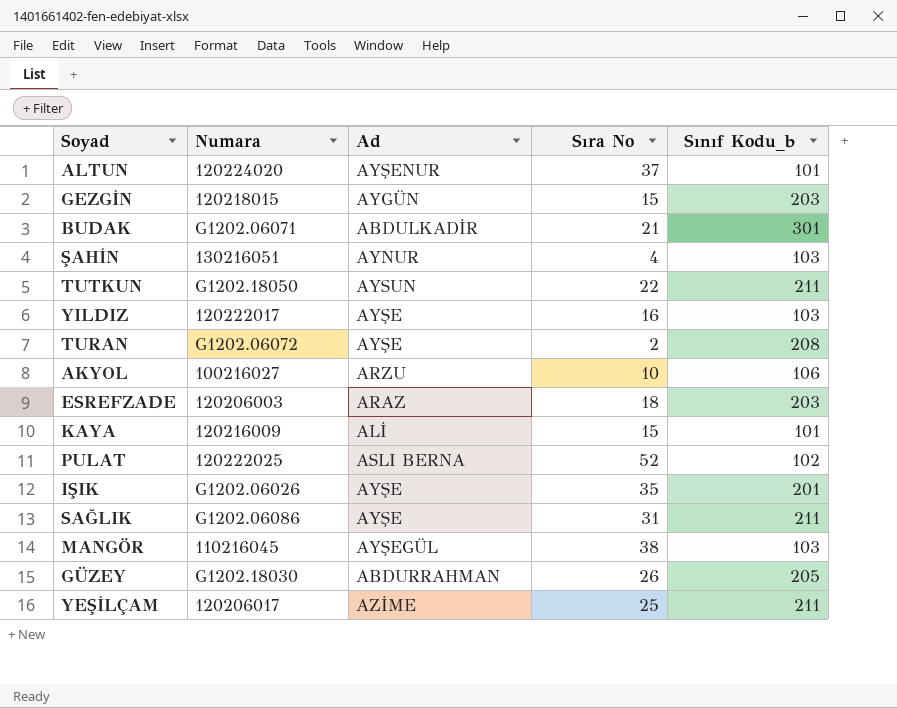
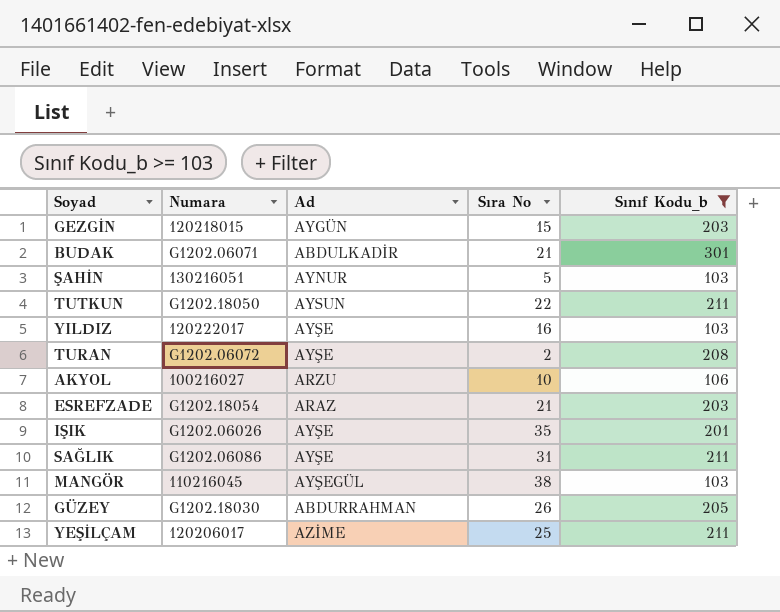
filter: none -> Sınıf Kodu_b >= 103
ŞAHİN | Sıra No: 4 -> 5
ESREFZADE | Numara: 120206003 -> G1202.18054
ESREFZADE | Sıra No: 18 -> 21

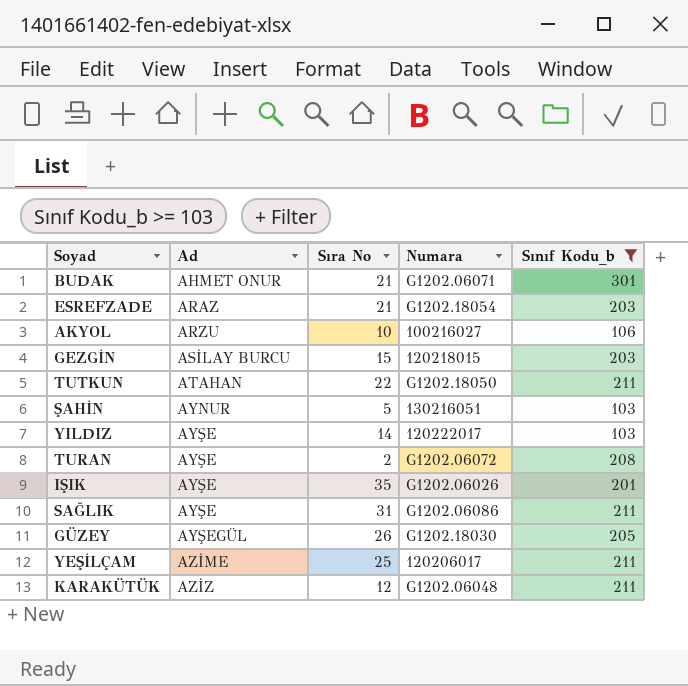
row order: none -> Ad ascending
column Numara | position: 2 -> 4
row MANGÖR: 110216045 | AYŞEGÜL | 38 | 103 -> none
BUDAK | Ad: ABDULKADİR -> AHMET ONUR
GEZGİN | Ad: AYGÜN -> ASİLAY BURCU
TUTKUN | Ad: AYSUN -> ATAHAN
YILDIZ | Sıra No: 16 -> 14
GÜZEY | Ad: ABDURRAHMAN -> AYŞEGÜL
row KARAKÜTÜK: none -> AZİZ | 12 | G1202.06048 | 211

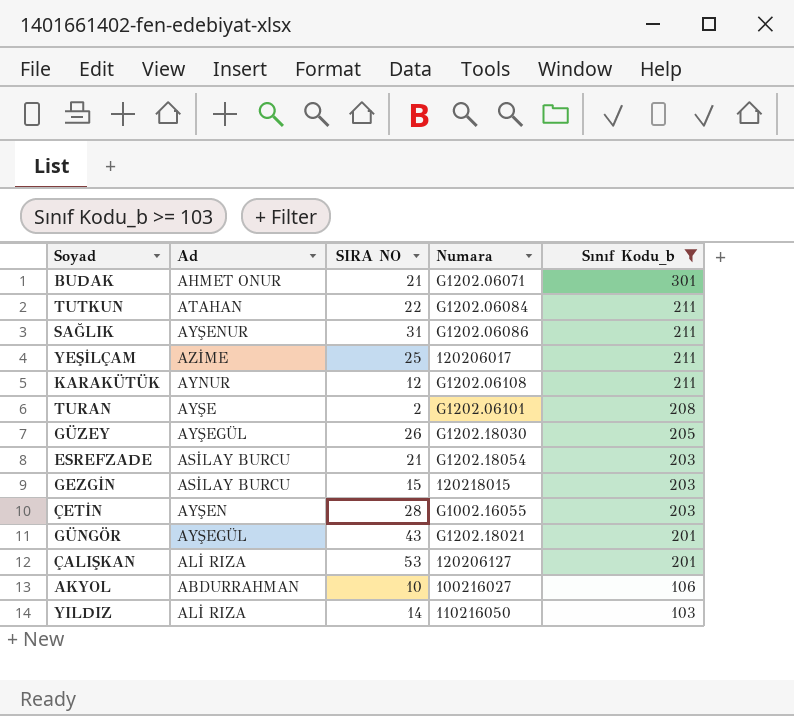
row order: Ad ascending -> Sınıf Kodu_b descending
column name: Sıra No -> SIRA NO
row ŞAHİN: AYNUR | 5 | 130216051 | 103 -> none
row IŞIK: AYŞE | 35 | G1202.06026 | 201 -> none
TUTKUN | Numara: G1202.18050 -> G1202.06084
SAĞLIK | Ad: AYŞE -> AYŞENUR
KARAKÜTÜK | Ad: AZİZ -> AYNUR
KARAKÜTÜK | Numara: G1202.06048 -> G1202.06108
TURAN | Numara: G1202.06072 -> G1202.06101
ESREFZADE | Ad: ARAZ -> ASİLAY BURCU
row ÇETİN: none -> AYŞEN | 28 | G1002.16055 | 203
row GÜNGÖR: none -> AYŞEGÜL | 43 | G1202.18021 | 201
row ÇALIŞKAN: none -> ALİ RIZA | 53 | 120206127 | 201
AKYOL | Ad: ARZU -> ABDURRAHMAN
YILDIZ | Ad: AYŞE -> ALİ RIZA
YILDIZ | Numara: 120222017 -> 110216050

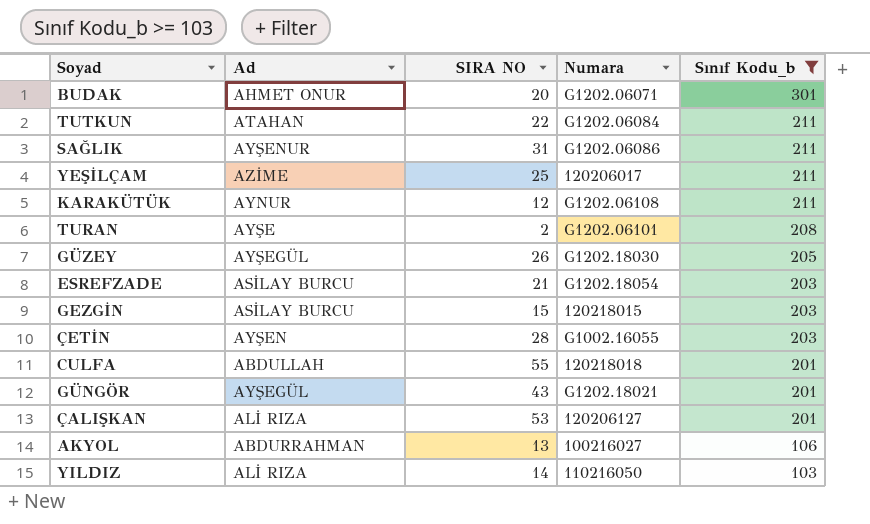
BUDAK | SIRA NO: 21 -> 20
row CULFA: none -> ABDULLAH | 55 | 120218018 | 201
AKYOL | SIRA NO: 10 -> 13

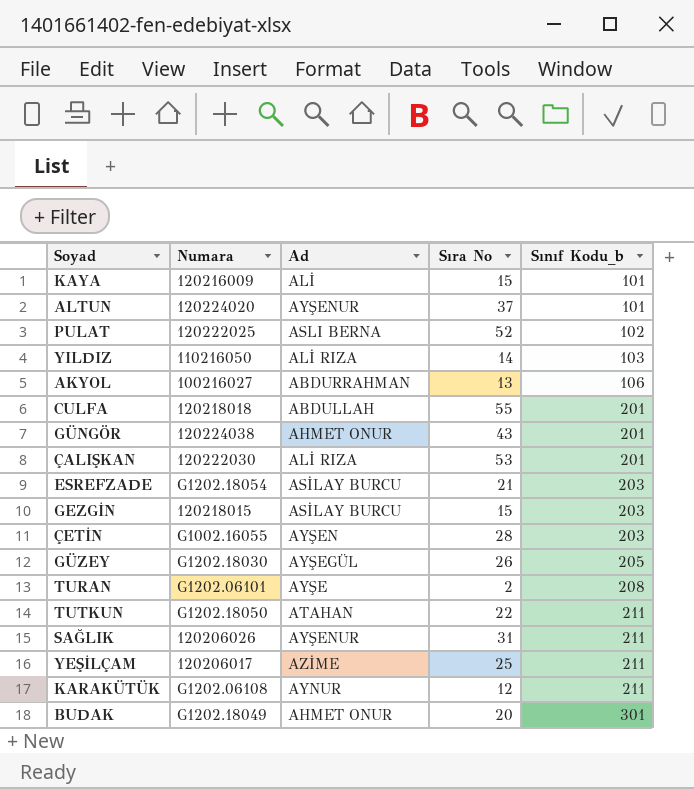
filter: Sınıf Kodu_b >= 103 -> none
row order: Sınıf Kodu_b descending -> Sınıf Kodu_b ascending
column Numara | position: 4 -> 2
column name: SIRA NO -> Sıra No
GÜNGÖR | Numara: G1202.18021 -> 120224038
GÜNGÖR | Ad: AYŞEGÜL -> AHMET ONUR
ÇALIŞKAN | Numara: 120206127 -> 120222030
TUTKUN | Numara: G1202.06084 -> G1202.18050
SAĞLIK | Numara: G1202.06086 -> 120206026
BUDAK | Numara: G1202.06071 -> G1202.18049

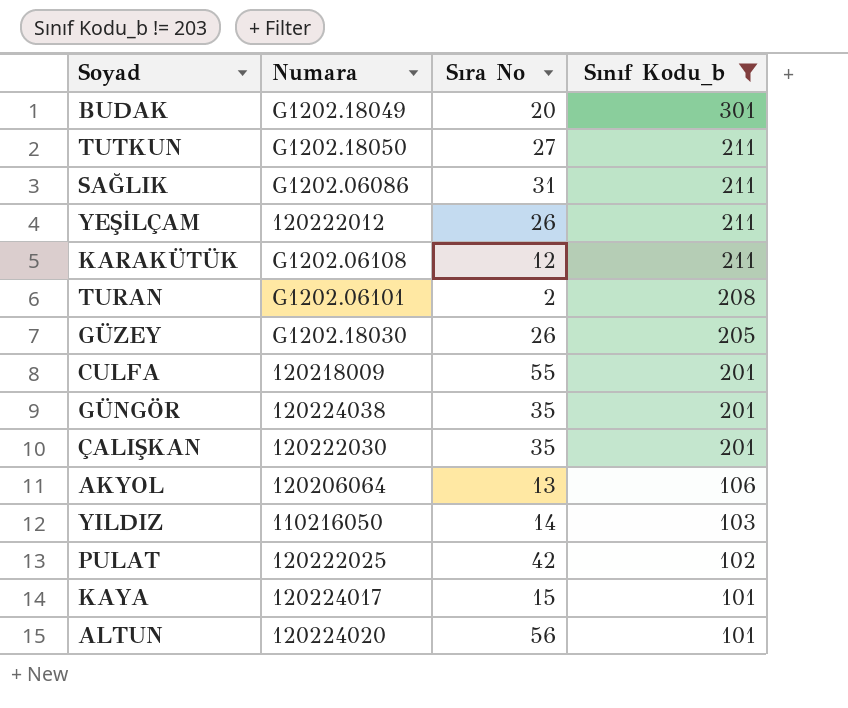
filter: none -> Sınıf Kodu_b != 203
row order: Sınıf Kodu_b ascending -> Sınıf Kodu_b descending
column Ad | position: 3 -> none
TUTKUN | Sıra No: 22 -> 27
SAĞLIK | Numara: 120206026 -> G1202.06086
YEŞİLÇAM | Numara: 120206017 -> 120222012
YEŞİLÇAM | Sıra No: 25 -> 26
CULFA | Numara: 120218018 -> 120218009
GÜNGÖR | Sıra No: 43 -> 35
ÇALIŞKAN | Sıra No: 53 -> 35
AKYOL | Numara: 100216027 -> 120206064
PULAT | Sıra No: 52 -> 42
KAYA | Numara: 120216009 -> 120224017
ALTUN | Sıra No: 37 -> 56

